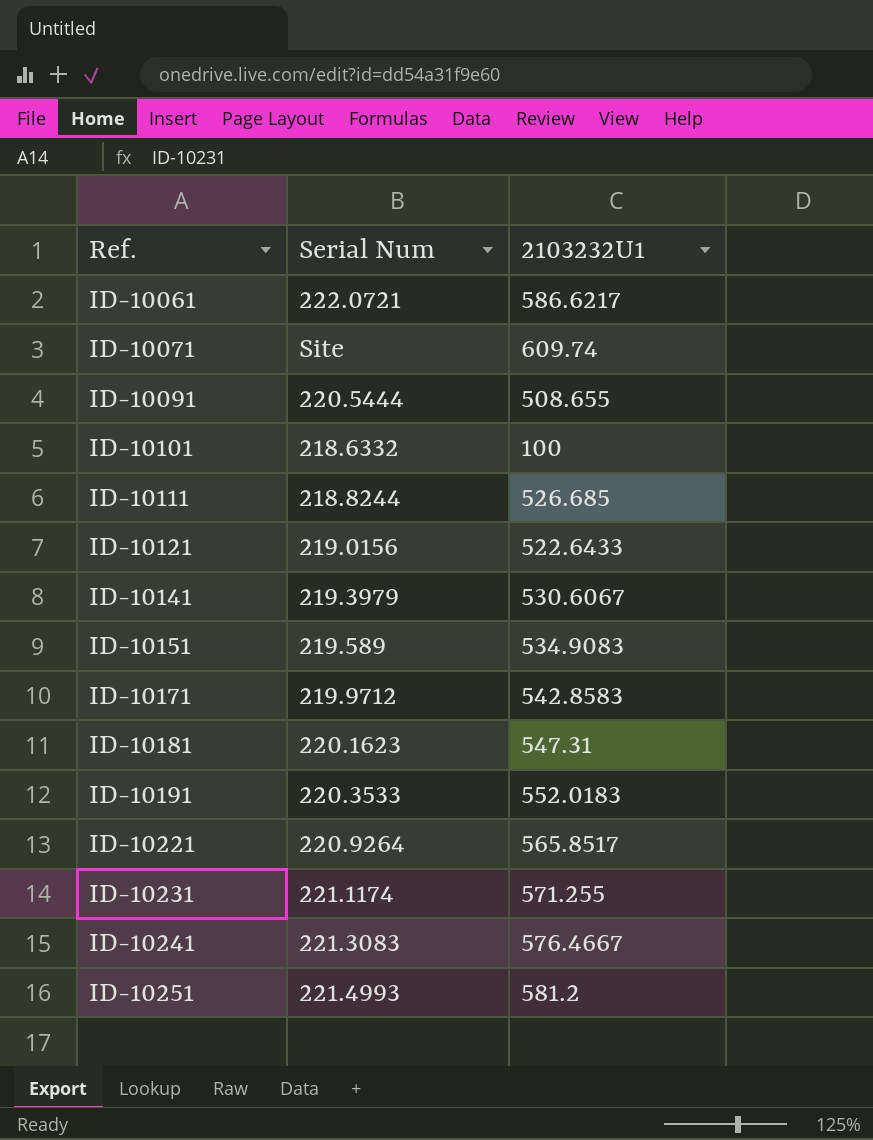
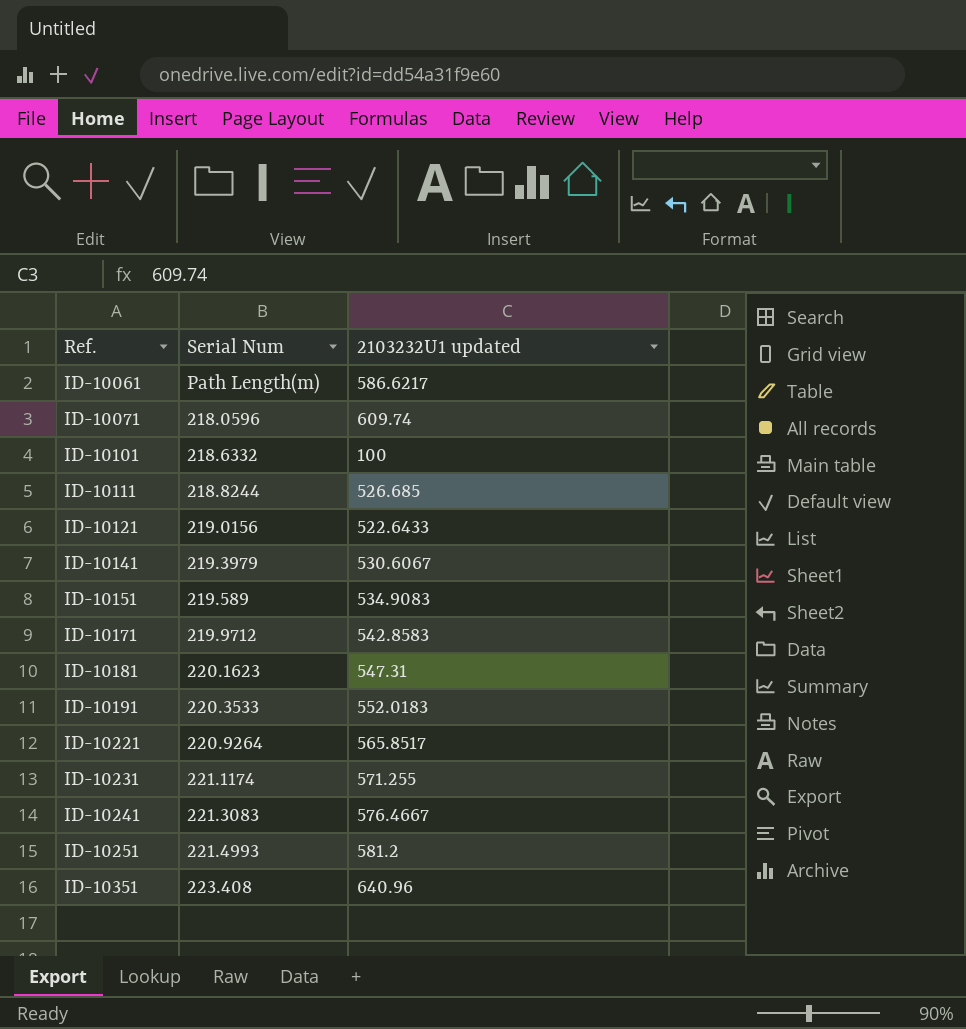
column name: 2103232U1 -> 2103232U1 updated
row ID-10091: 220.5444 | 508.655 -> none
ID-10061 | Serial Num: 222.0721 -> Path Length(m)
ID-10071 | Serial Num: Site -> 218.0596
row ID-10351: none -> 223.408 | 640.96

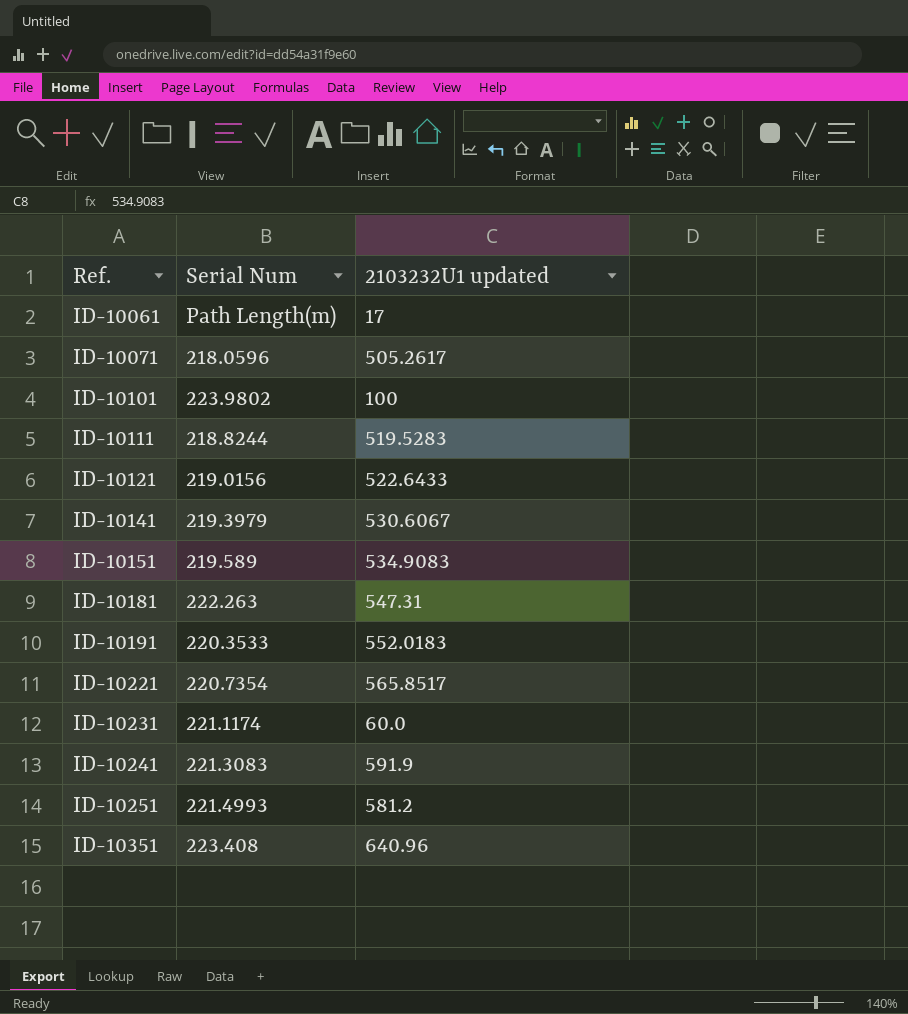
row ID-10171: 219.9712 | 542.8583 -> none
ID-10061 | 2103232U1 updated: 586.6217 -> 17
ID-10071 | 2103232U1 updated: 609.74 -> 505.2617
ID-10101 | Serial Num: 218.6332 -> 223.9802
ID-10111 | 2103232U1 updated: 526.685 -> 519.5283
ID-10181 | Serial Num: 220.1623 -> 222.263
ID-10221 | Serial Num: 220.9264 -> 220.7354
ID-10231 | 2103232U1 updated: 571.255 -> 60.0
ID-10241 | 2103232U1 updated: 576.4667 -> 591.9

